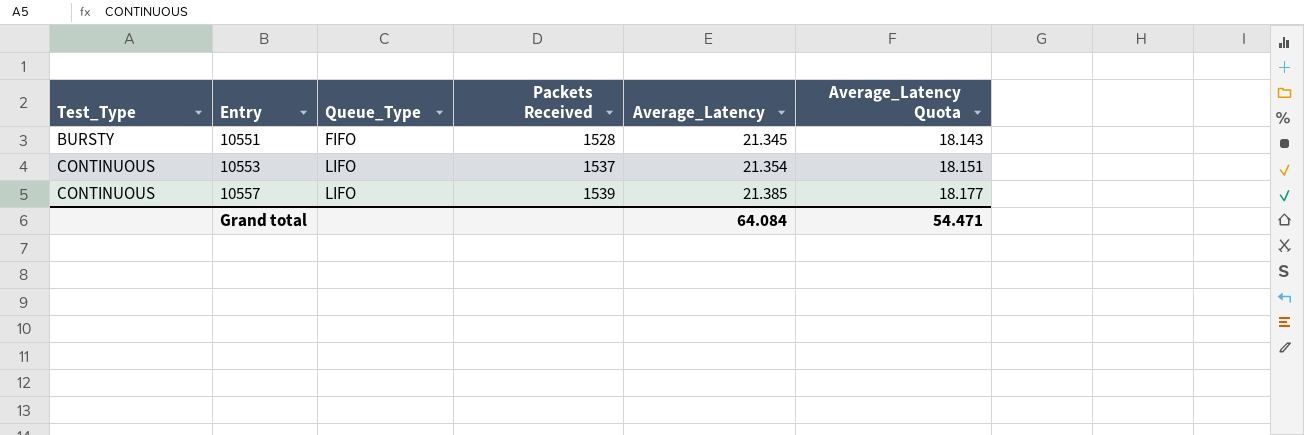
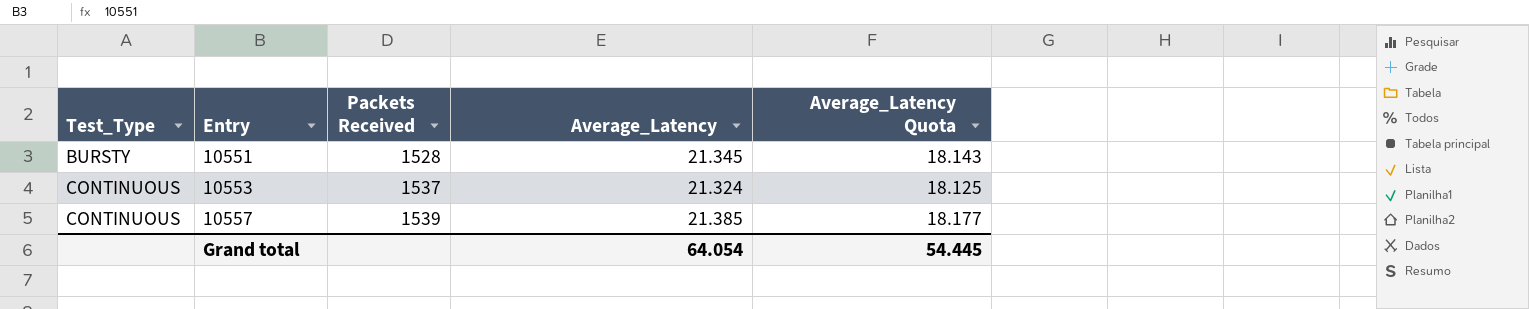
column Queue_Type | position: 3 -> none
10553 | Average_Latency: 21.354 -> 21.324
10553 | Average_Latency Quota: 18.151 -> 18.125
Grand total | Average_Latency: 64.084 -> 64.054
Grand total | Average_Latency Quota: 54.471 -> 54.445

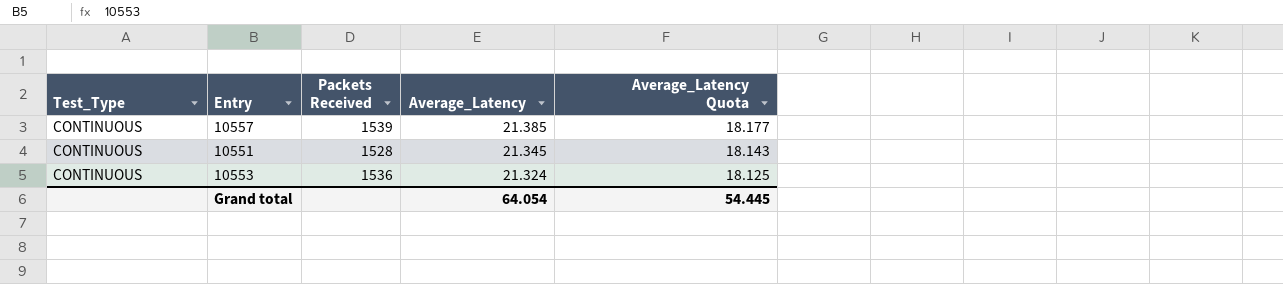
row order: Test_Type ascending -> Average_Latency descending
10551 | Test_Type: BURSTY -> CONTINUOUS
10553 | Packets Received: 1537 -> 1536

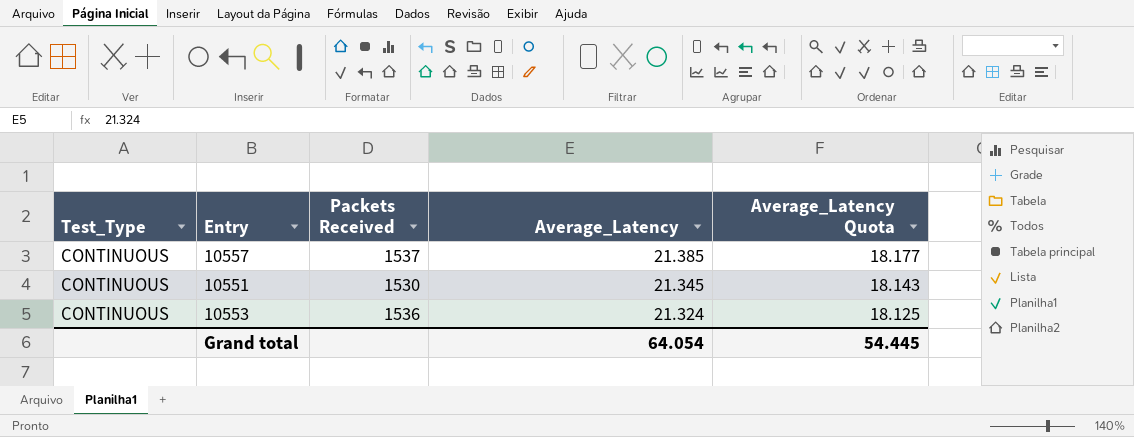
10557 | Packets Received: 1539 -> 1537
10551 | Packets Received: 1528 -> 1530

